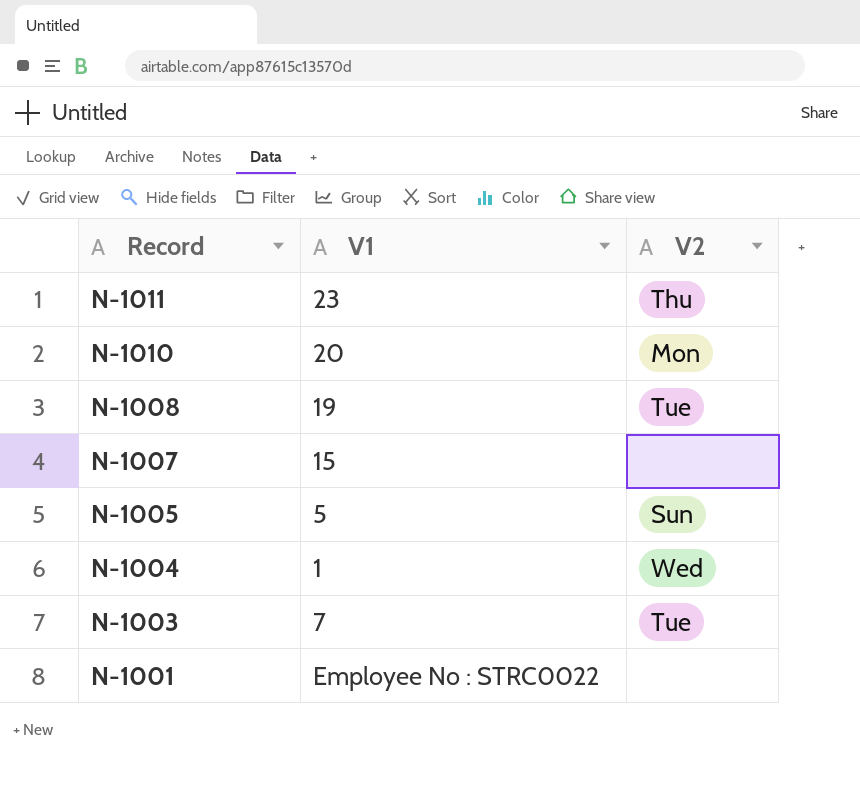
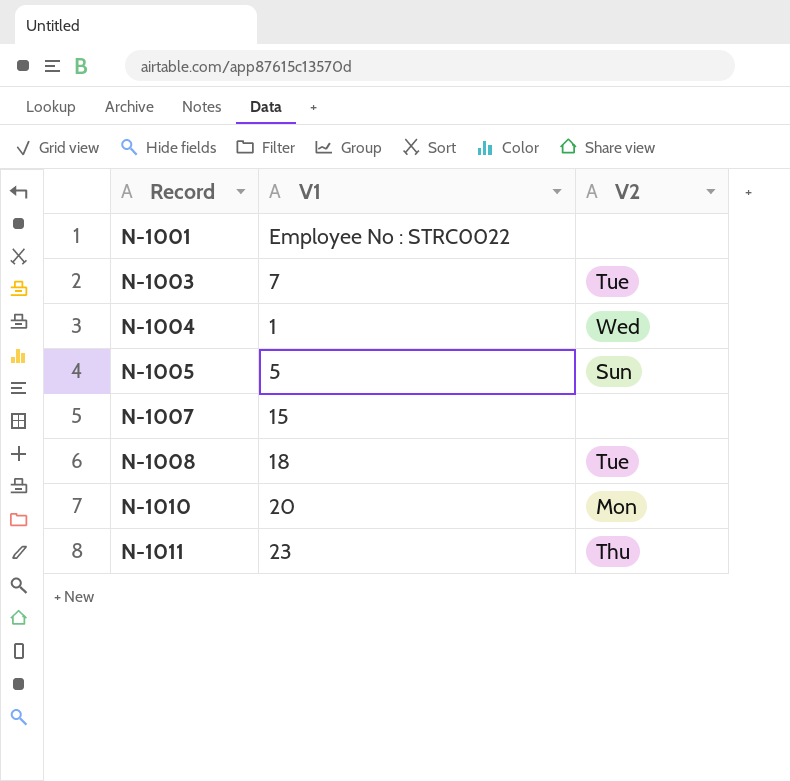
row order: Record descending -> Record ascending
N-1008 | V1: 19 -> 18

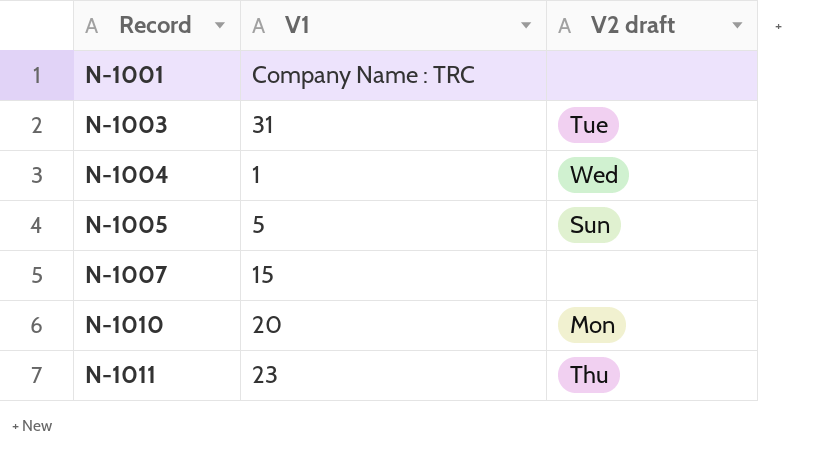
column name: V2 -> V2 draft
row N-1008: 18 | Tue -> none
N-1001 | V1: Employee No : STRC0022 -> Company Name : TRC
N-1003 | V1: 7 -> 31

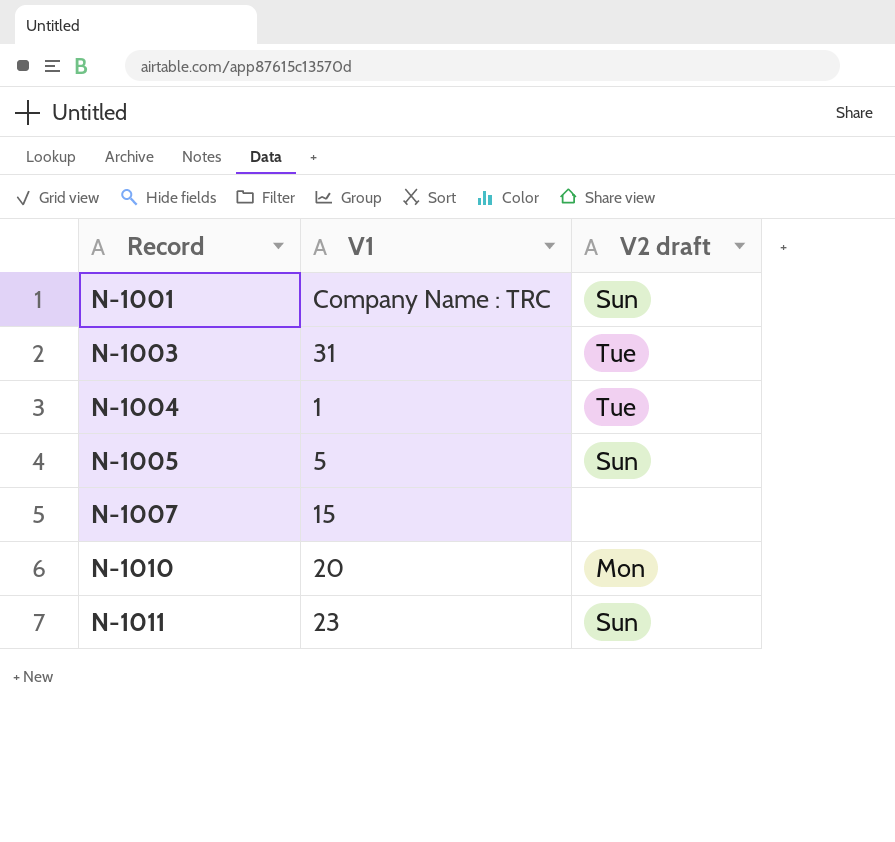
N-1001 | V2 draft: none -> Sun
N-1004 | V2 draft: Wed -> Tue
N-1011 | V2 draft: Thu -> Sun

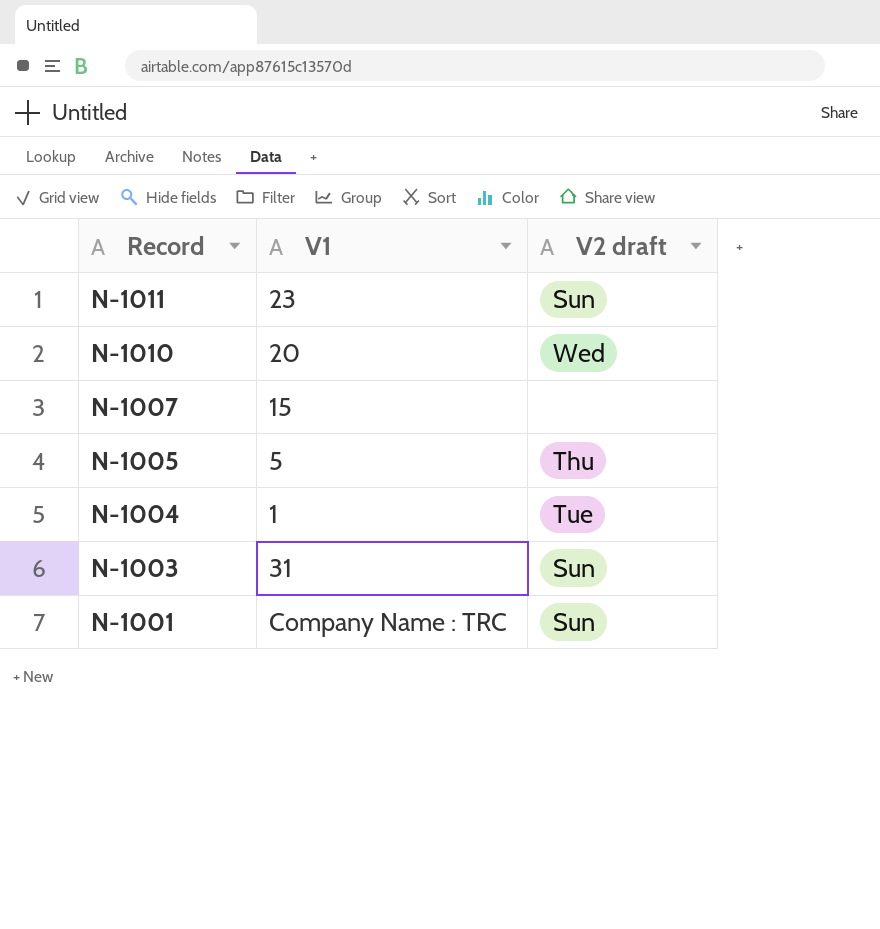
row order: Record ascending -> Record descending
N-1010 | V2 draft: Mon -> Wed
N-1005 | V2 draft: Sun -> Thu
N-1003 | V2 draft: Tue -> Sun

